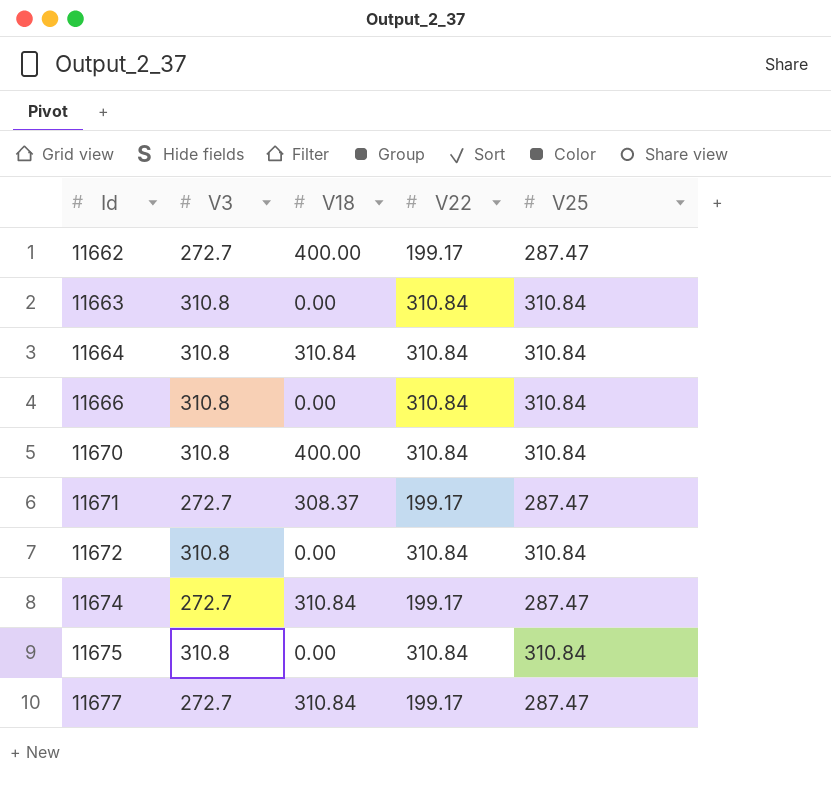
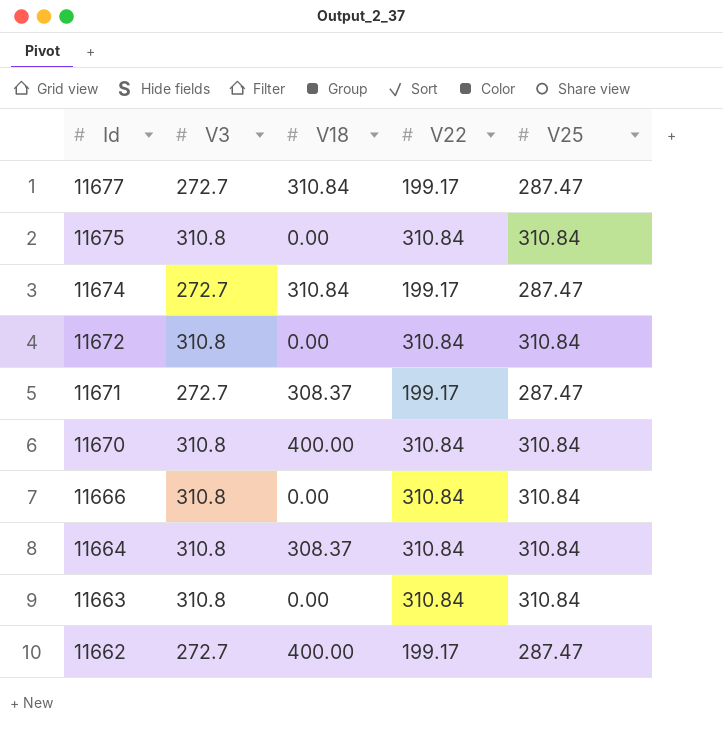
row order: Id ascending -> Id descending
11664 | V18: 310.84 -> 308.37

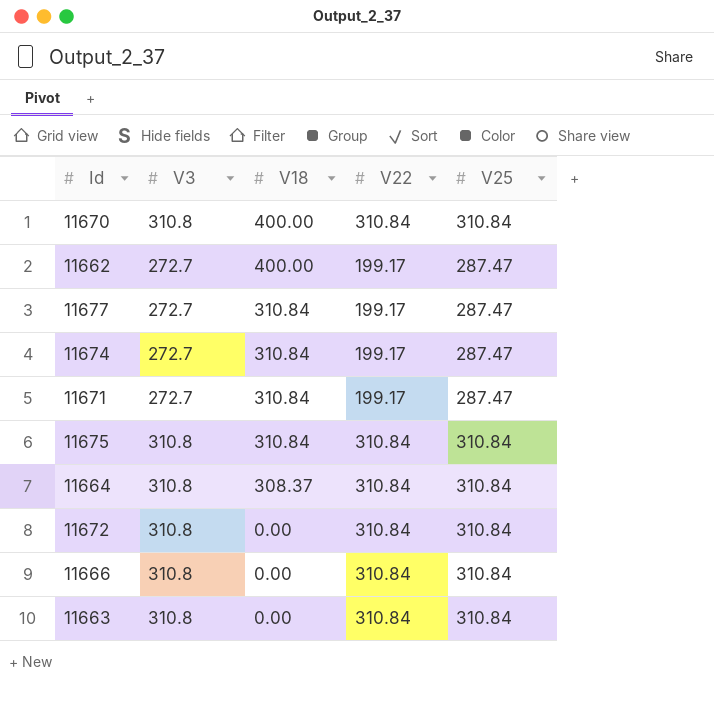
row order: Id descending -> V18 descending
11671 | V18: 308.37 -> 310.84
11675 | V18: 0.00 -> 310.84

